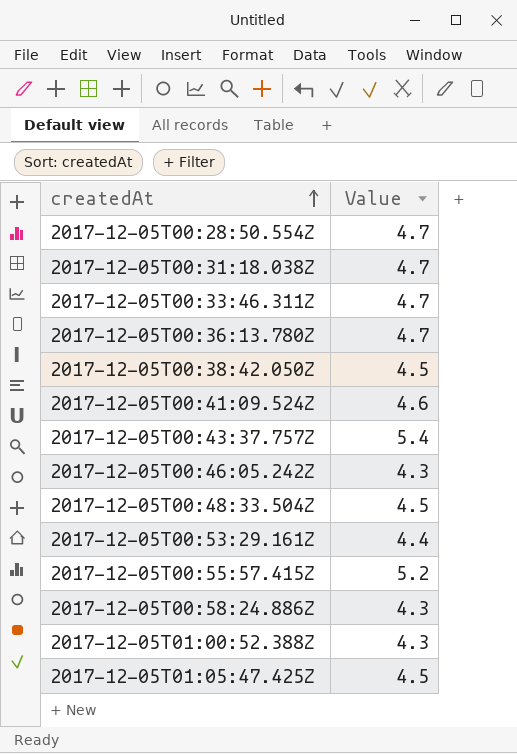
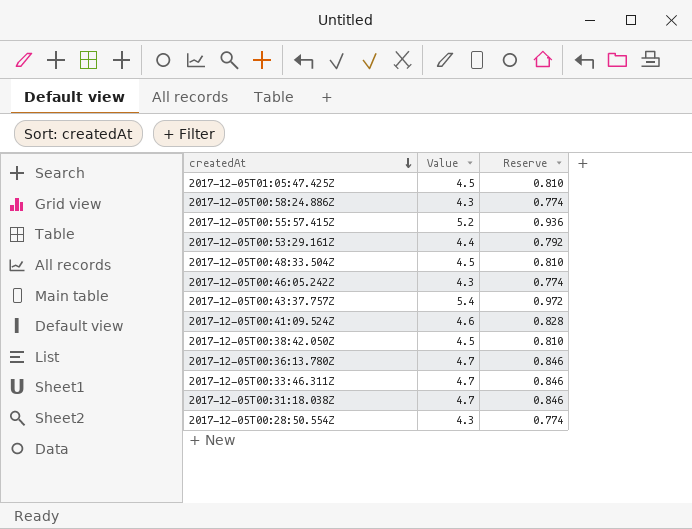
row order: createdAt ascending -> createdAt descending
column Reserve | formula: none -> [Value] * 0.18
row 2017-12-05T01:00:52.388Z: 4.3 -> none
2017-12-05T00:28:50.554Z | Value: 4.7 -> 4.3

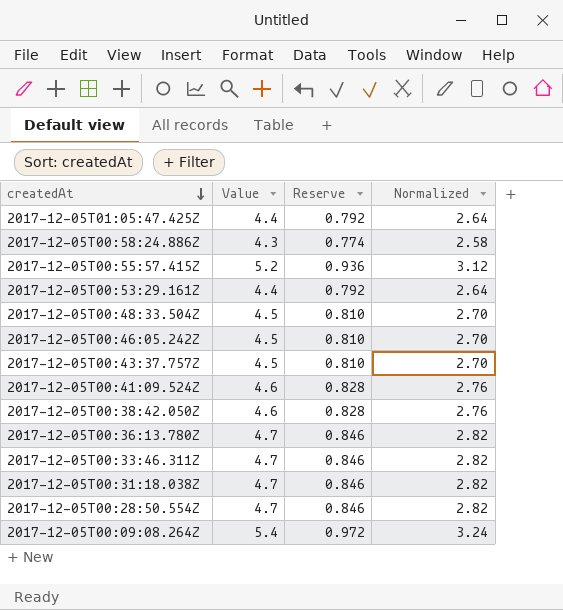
column Normalized | formula: none -> [Value] * 0.6
2017-12-05T01:05:47.425Z | Value: 4.5 -> 4.4
2017-12-05T01:05:47.425Z | Reserve: 0.810 -> 0.792
2017-12-05T00:46:05.242Z | Value: 4.3 -> 4.5
2017-12-05T00:46:05.242Z | Reserve: 0.774 -> 0.810
2017-12-05T00:43:37.757Z | Value: 5.4 -> 4.5
2017-12-05T00:43:37.757Z | Reserve: 0.972 -> 0.810
2017-12-05T00:38:42.050Z | Value: 4.5 -> 4.6
2017-12-05T00:38:42.050Z | Reserve: 0.810 -> 0.828
2017-12-05T00:28:50.554Z | Value: 4.3 -> 4.7
2017-12-05T00:28:50.554Z | Reserve: 0.774 -> 0.846
row 2017-12-05T00:09:08.264Z: none -> 5.4 | 0.972 | 3.24

